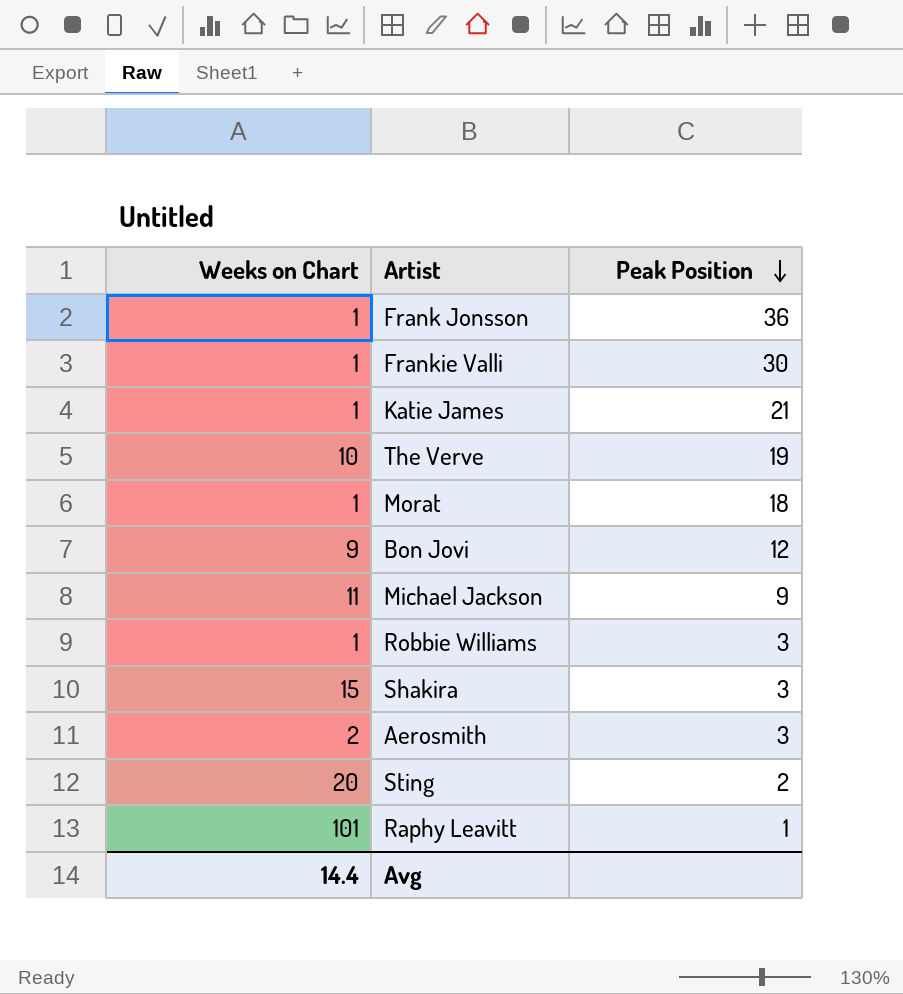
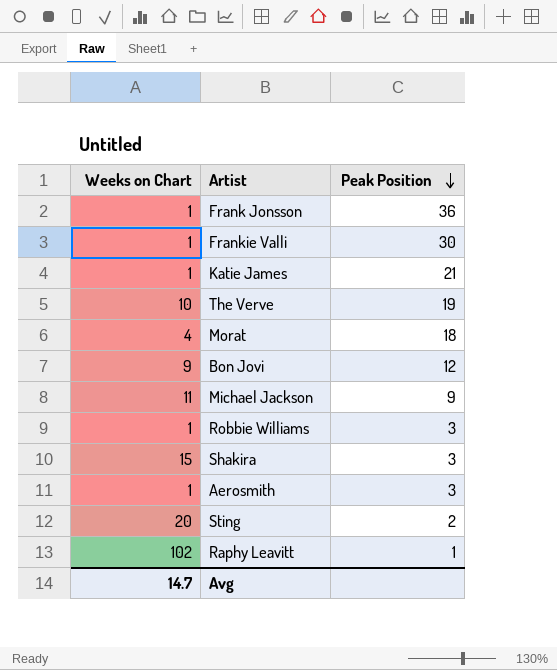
Morat | Weeks on Chart: 1 -> 4
Aerosmith | Weeks on Chart: 2 -> 1
Raphy Leavitt | Weeks on Chart: 101 -> 102
Avg | Weeks on Chart: 14.4 -> 14.7

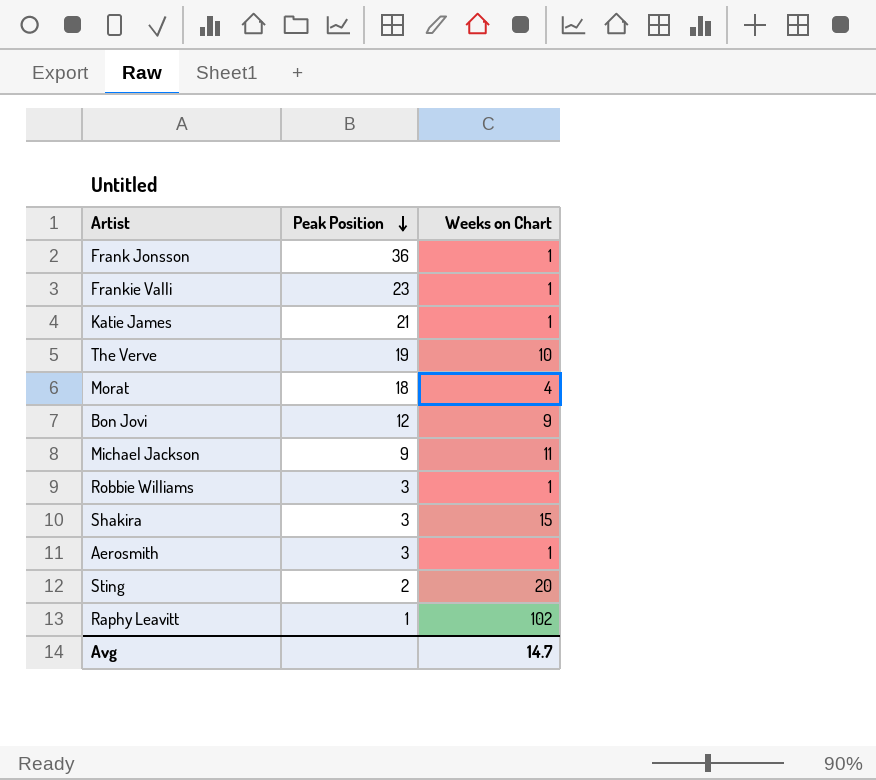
column Weeks on Chart | position: 1 -> 3
Frankie Valli | Peak Position: 30 -> 23

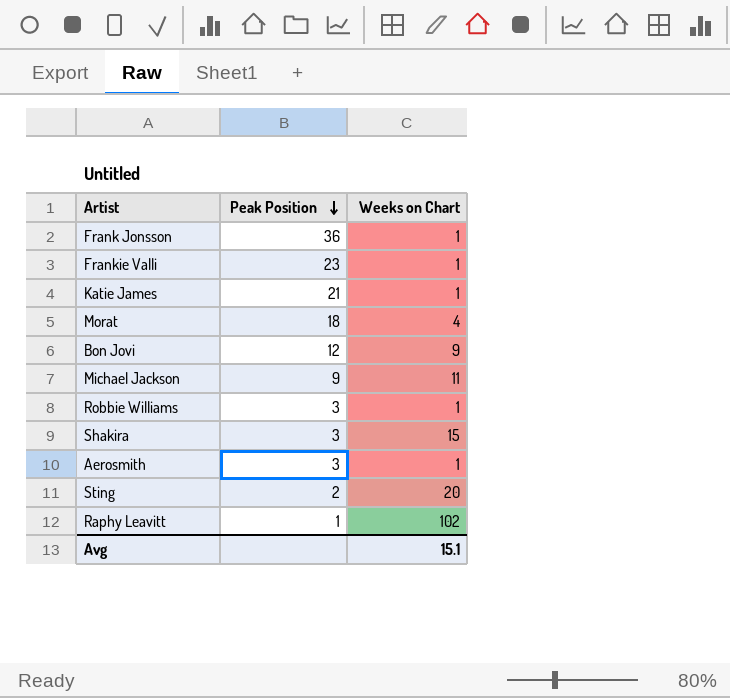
row The Verve: 19 | 10 -> none
Avg | Weeks on Chart: 14.7 -> 15.1

